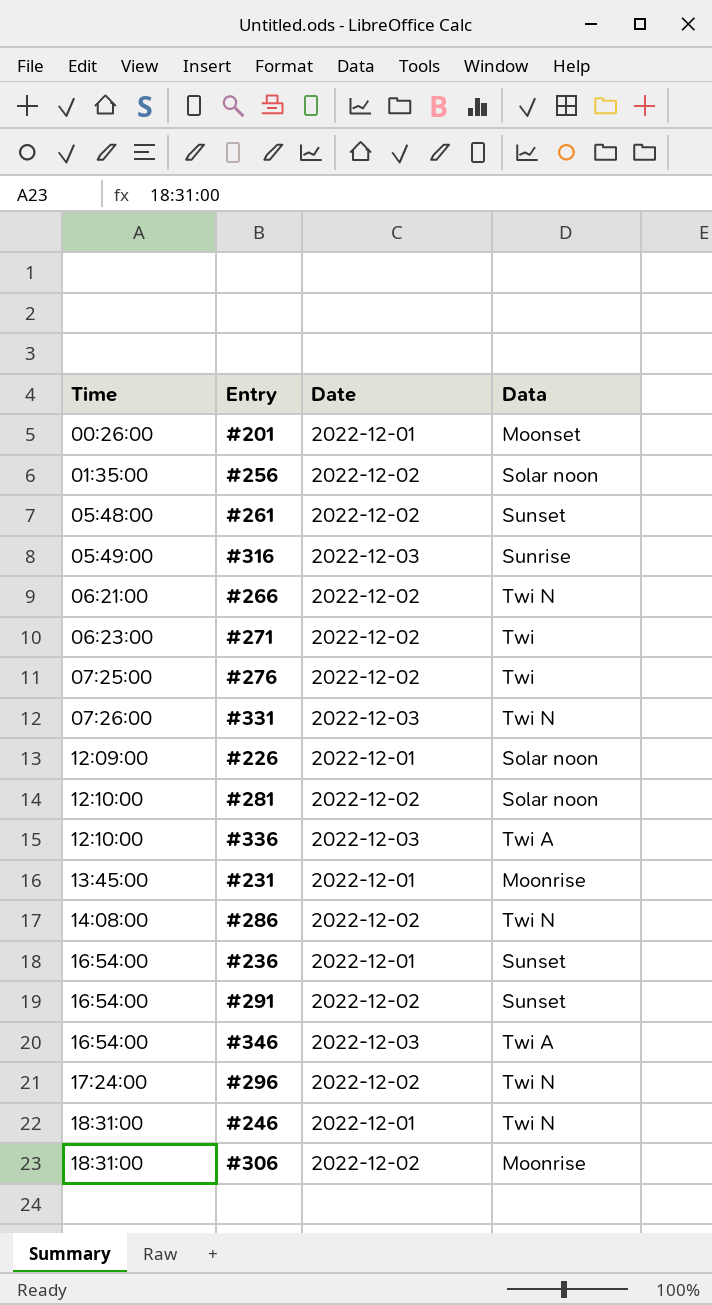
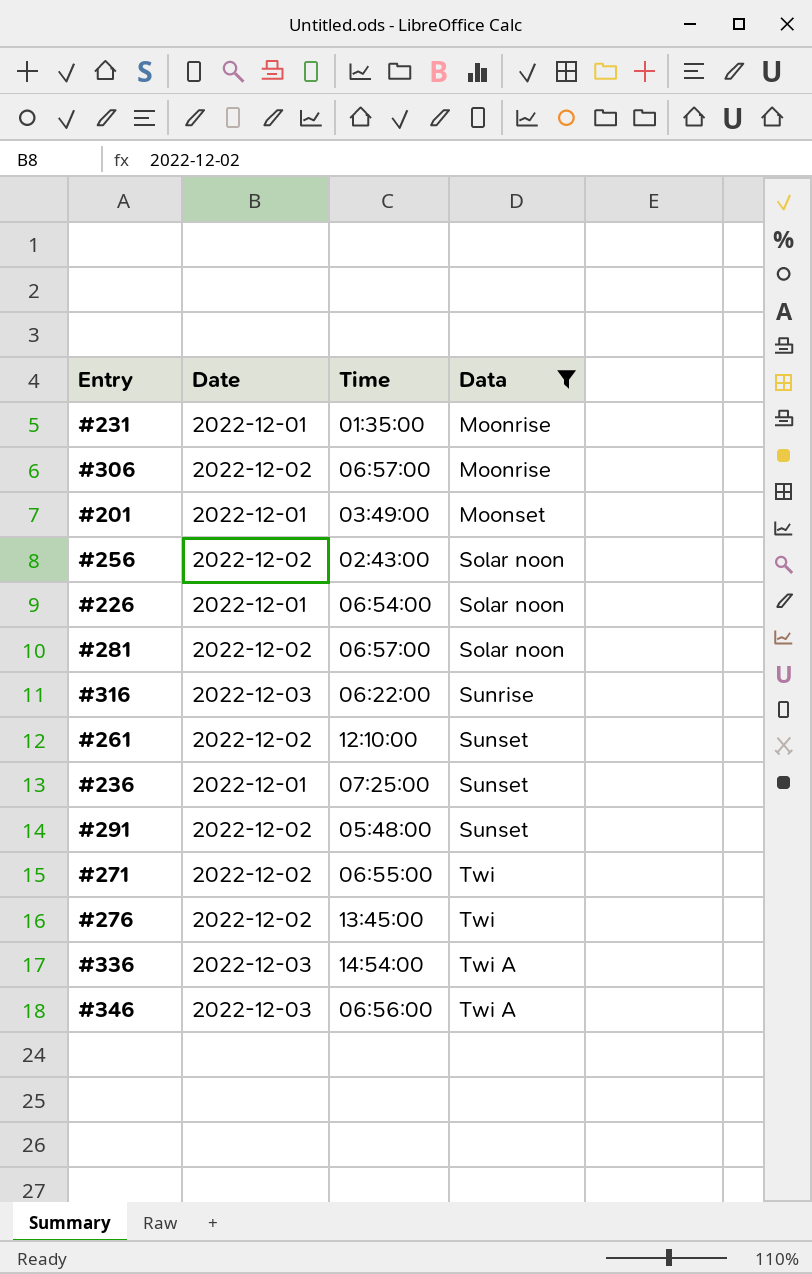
filter: none -> Data != Twi N
row order: Time ascending -> Data ascending
column Time | position: 1 -> 3
#231 | Time: 13:45:00 -> 01:35:00
#306 | Time: 18:31:00 -> 06:57:00
#201 | Time: 00:26:00 -> 03:49:00
#256 | Time: 01:35:00 -> 02:43:00
#226 | Time: 12:09:00 -> 06:54:00
#281 | Time: 12:10:00 -> 06:57:00
#316 | Time: 05:49:00 -> 06:22:00
#261 | Time: 05:48:00 -> 12:10:00
#236 | Time: 16:54:00 -> 07:25:00
#291 | Time: 16:54:00 -> 05:48:00
#271 | Time: 06:23:00 -> 06:55:00
#276 | Time: 07:25:00 -> 13:45:00
#336 | Time: 12:10:00 -> 14:54:00
#346 | Time: 16:54:00 -> 06:56:00

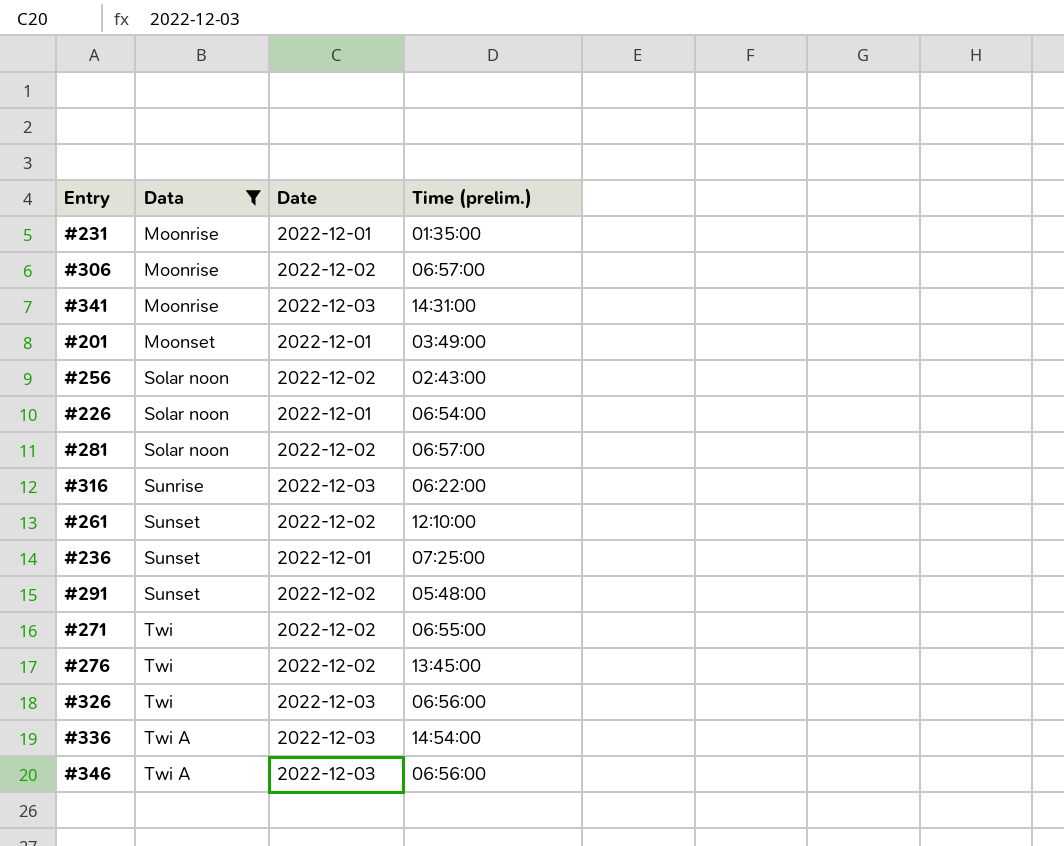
column Data | position: 4 -> 2
column name: Time -> Time (prelim.)
row #341: none -> Moonrise | 2022-12-03 | 14:31:00
row #326: none -> Twi | 2022-12-03 | 06:56:00

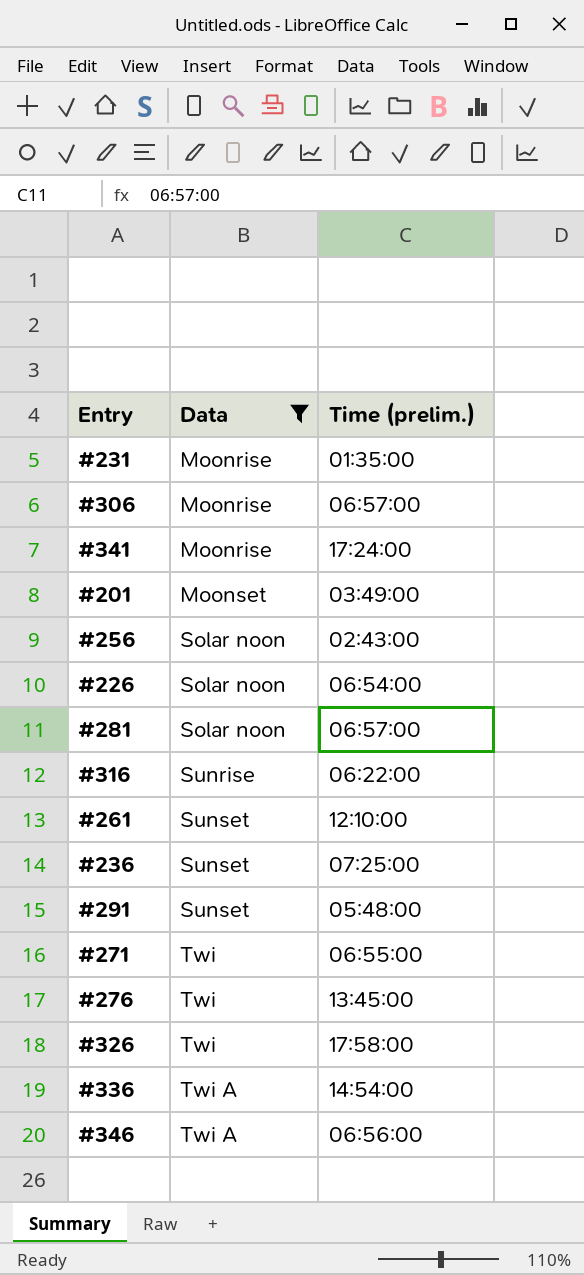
column Date | position: 3 -> none
#341 | Time (prelim.): 14:31:00 -> 17:24:00
#326 | Time (prelim.): 06:56:00 -> 17:58:00

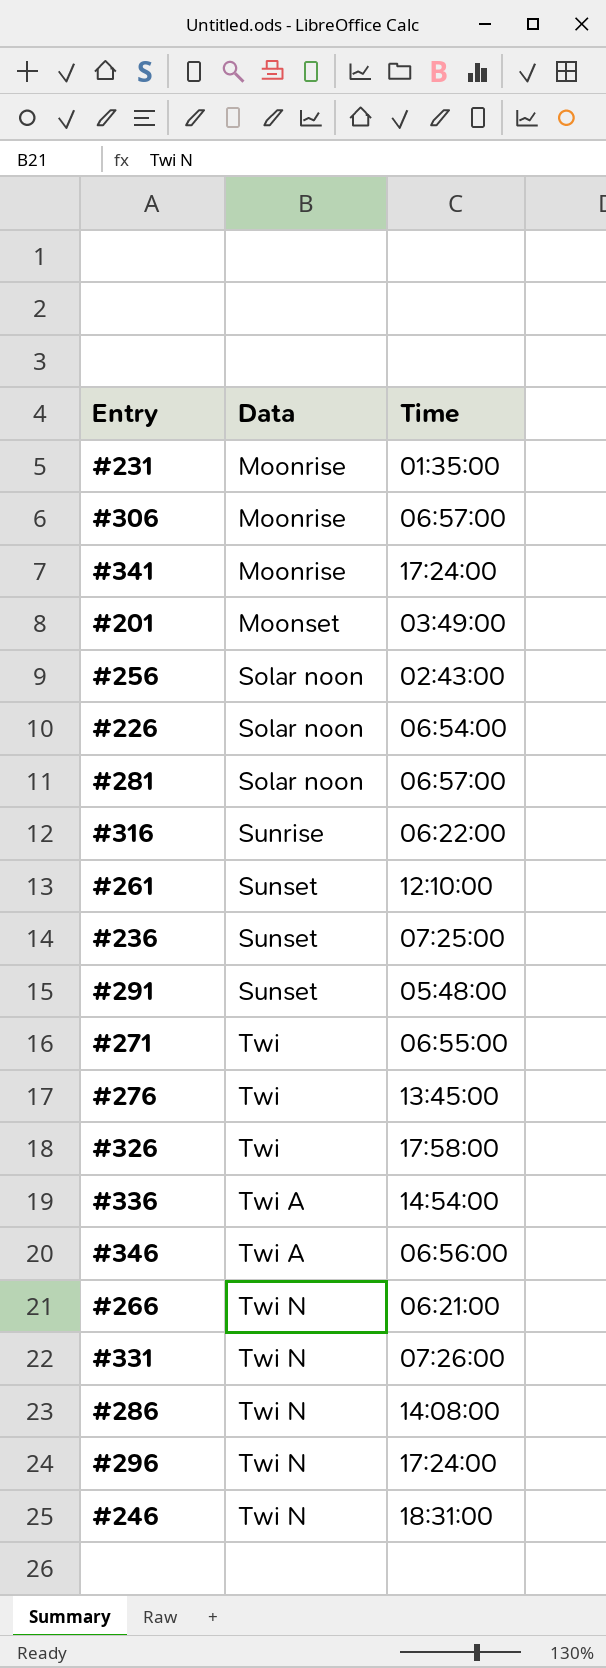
filter: Data != Twi N -> none
column name: Time (prelim.) -> Time

